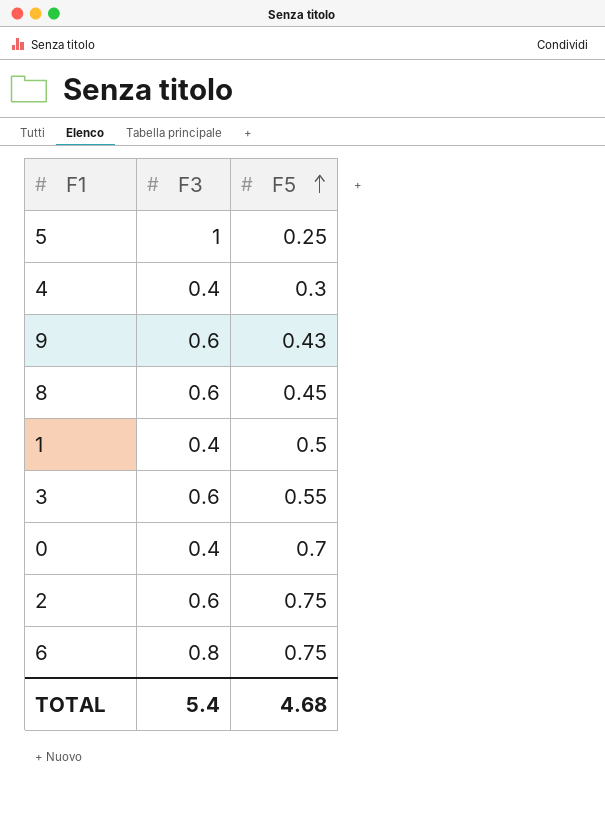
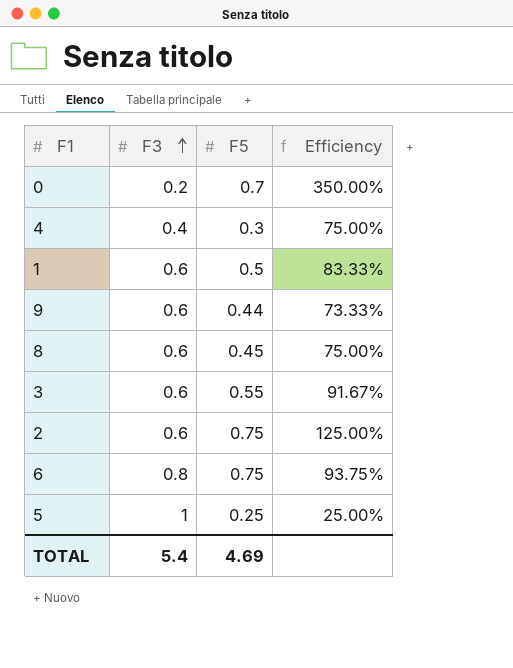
row order: F5 ascending -> F3 ascending
column Efficiency | formula: none -> [F5] / [F3]
0 | F3: 0.4 -> 0.2
1 | F3: 0.4 -> 0.6
9 | F5: 0.43 -> 0.44
TOTAL | F5: 4.68 -> 4.69

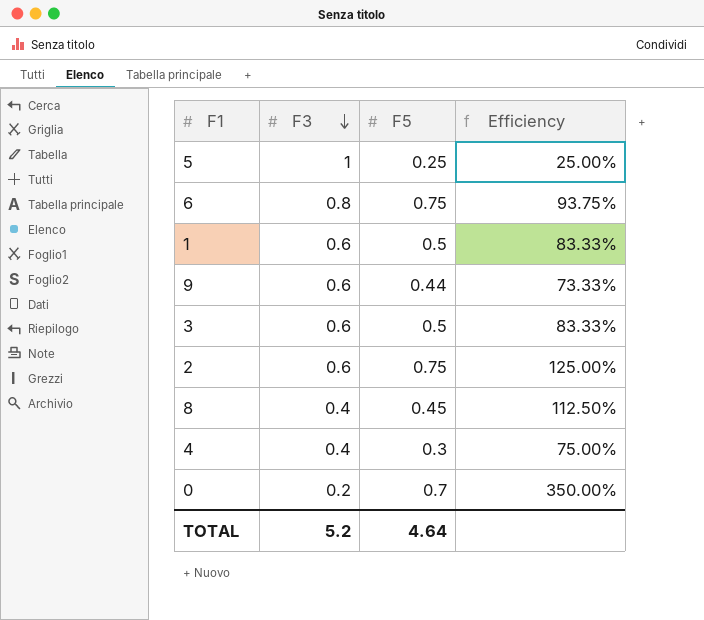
row order: F3 ascending -> F3 descending
3 | F5: 0.55 -> 0.5
3 | Efficiency: 91.67% -> 83.33%
8 | F3: 0.6 -> 0.4
8 | Efficiency: 75.00% -> 112.50%
TOTAL | F3: 5.4 -> 5.2
TOTAL | F5: 4.69 -> 4.64

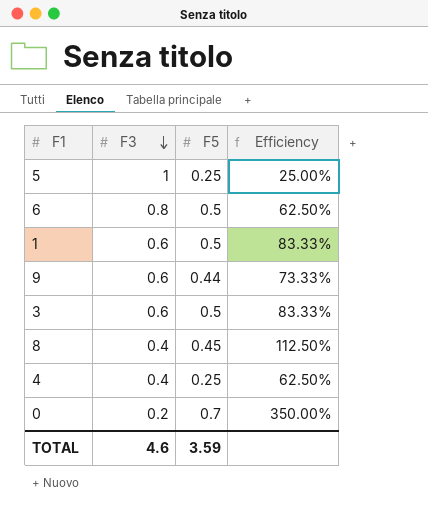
row 2: 0.6 | 0.75 | 125.00% -> none
6 | F5: 0.75 -> 0.5
6 | Efficiency: 93.75% -> 62.50%
4 | F5: 0.3 -> 0.25
4 | Efficiency: 75.00% -> 62.50%
TOTAL | F3: 5.2 -> 4.6
TOTAL | F5: 4.64 -> 3.59

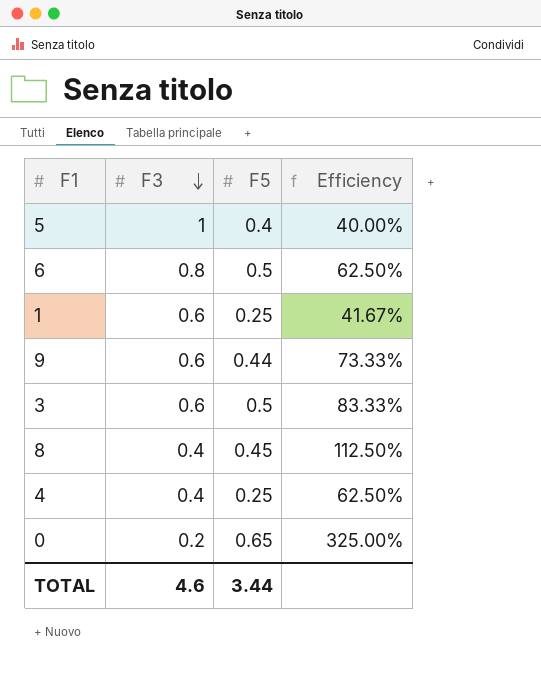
5 | F5: 0.25 -> 0.4
5 | Efficiency: 25.00% -> 40.00%
1 | F5: 0.5 -> 0.25
1 | Efficiency: 83.33% -> 41.67%
0 | F5: 0.7 -> 0.65
0 | Efficiency: 350.00% -> 325.00%
TOTAL | F5: 3.59 -> 3.44

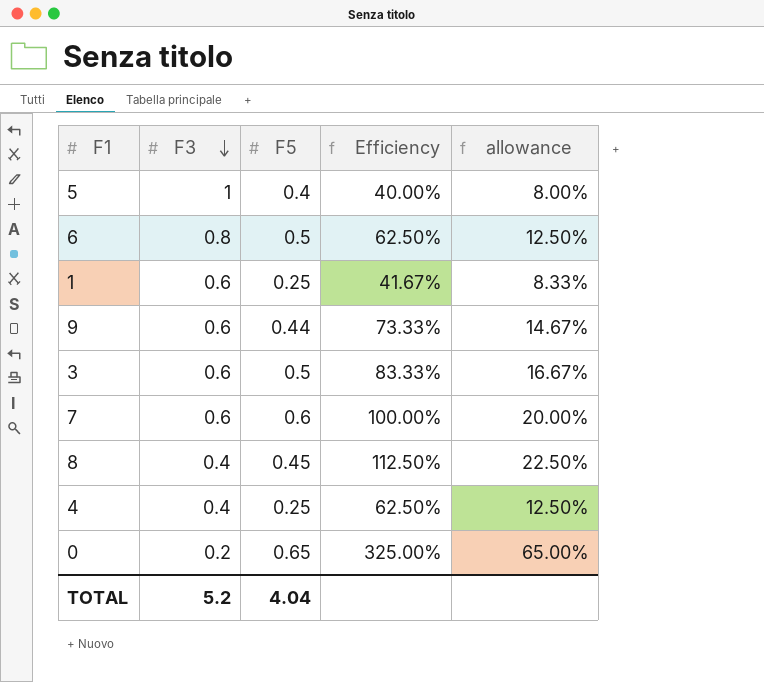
column allowance | formula: none -> [Efficiency] * 0.2
row 7: none -> 0.6 | 0.6 | 100.00% | 20.00%
TOTAL | F3: 4.6 -> 5.2
TOTAL | F5: 3.44 -> 4.04

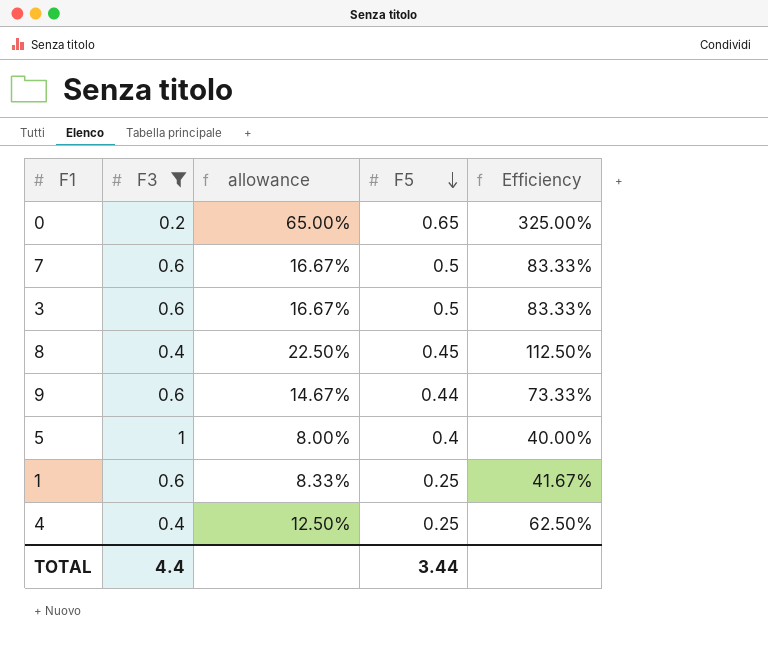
filter: none -> F3 != 0.8
row order: F3 descending -> F5 descending
column allowance | position: 5 -> 3
7 | allowance: 20.00% -> 16.67%
7 | F5: 0.6 -> 0.5
7 | Efficiency: 100.00% -> 83.33%
TOTAL | F3: 5.2 -> 4.4
TOTAL | F5: 4.04 -> 3.44

